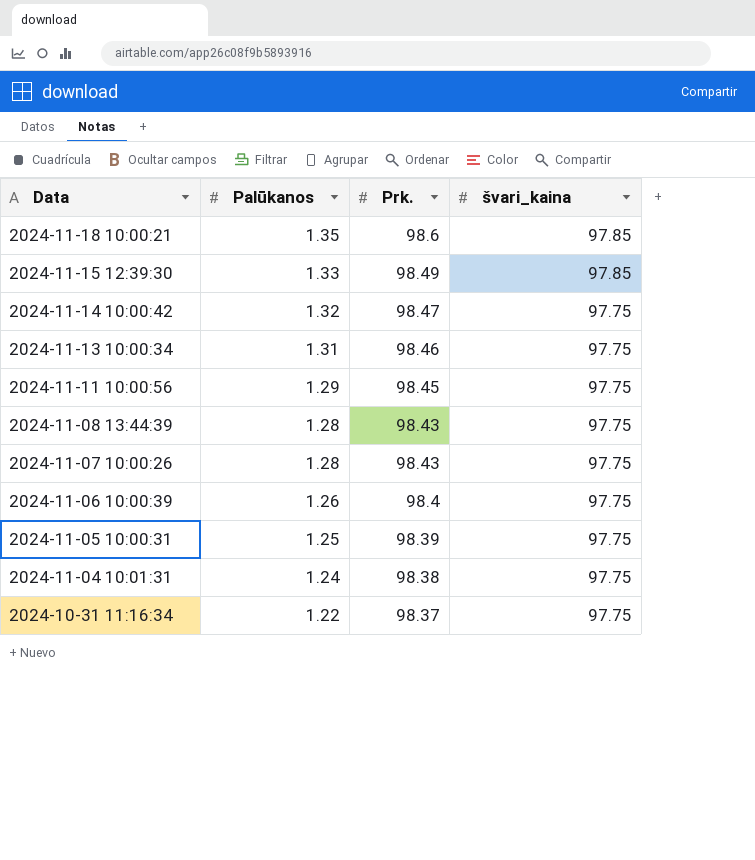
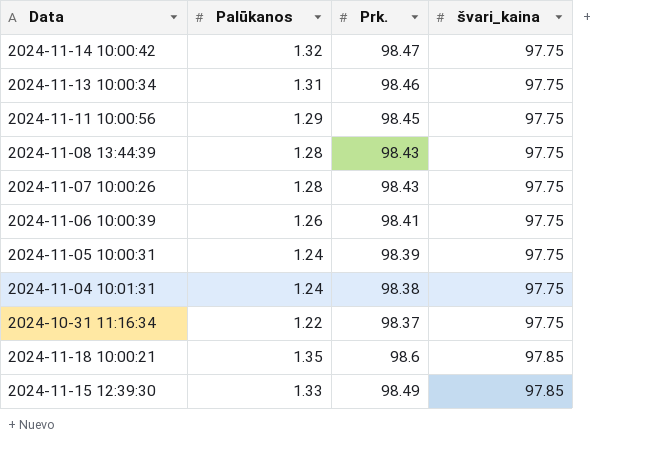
row order: Data descending -> švari_kaina ascending
2024-11-06 10:00:39 | Prk.: 98.4 -> 98.41
2024-11-05 10:00:31 | Palūkanos: 1.25 -> 1.24

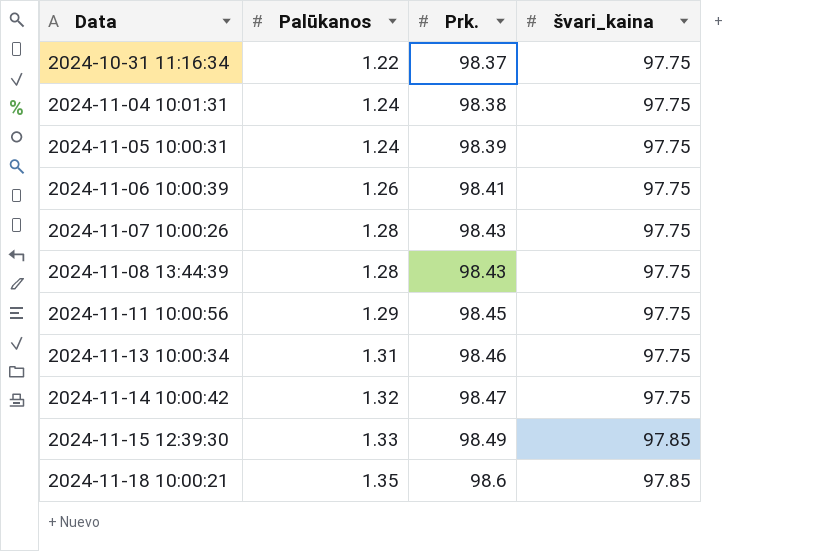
row order: švari_kaina ascending -> Data ascending

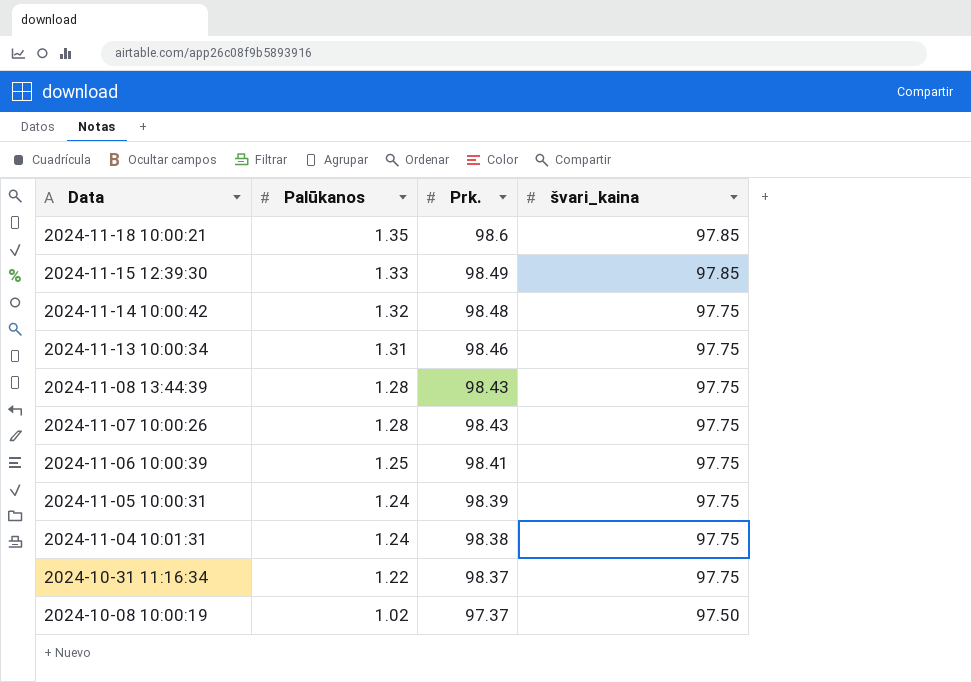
row order: Data ascending -> Data descending
row 2024-11-11 10:00:56: 1.29 | 98.45 | 97.75 -> none
2024-11-14 10:00:42 | Prk.: 98.47 -> 98.48
2024-11-06 10:00:39 | Palūkanos: 1.26 -> 1.25
row 2024-10-08 10:00:19: none -> 1.02 | 97.37 | 97.50

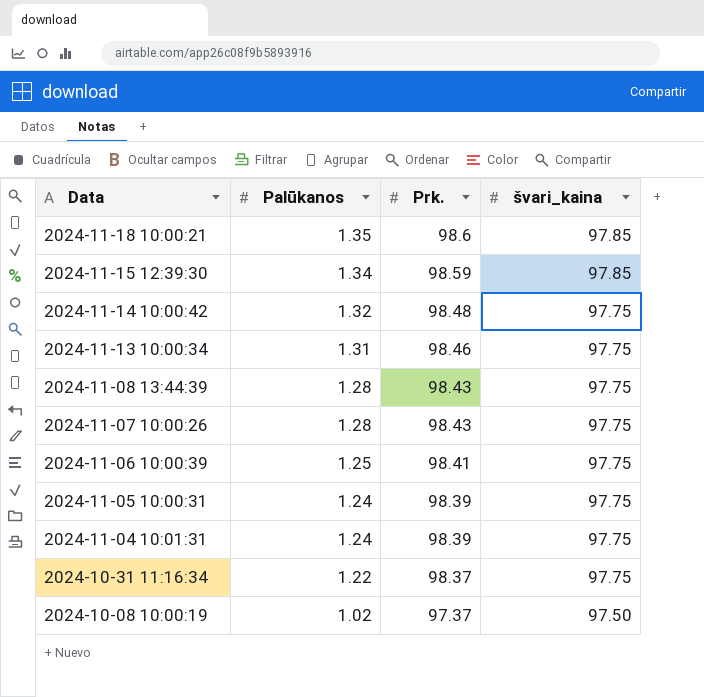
2024-11-15 12:39:30 | Palūkanos: 1.33 -> 1.34
2024-11-15 12:39:30 | Prk.: 98.49 -> 98.59
2024-11-04 10:01:31 | Prk.: 98.38 -> 98.39

